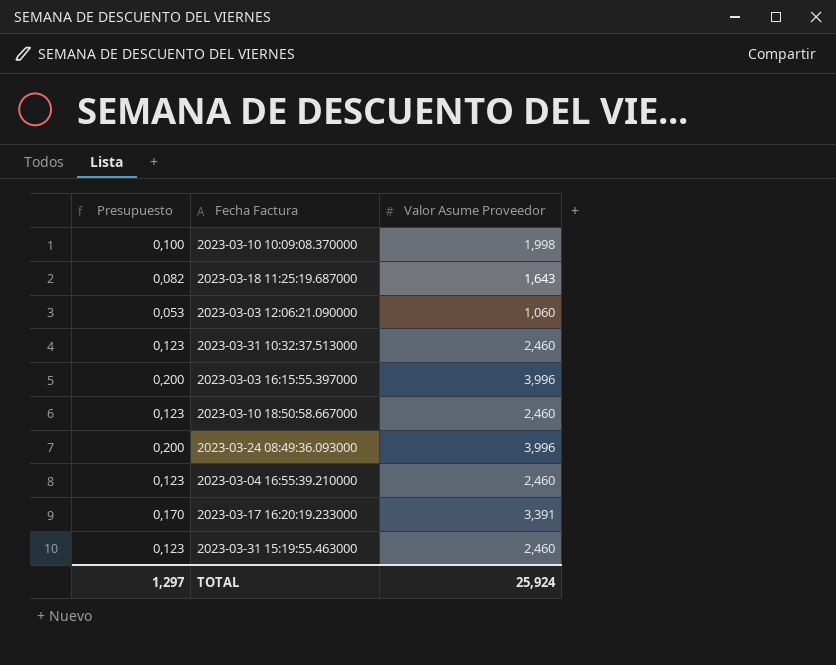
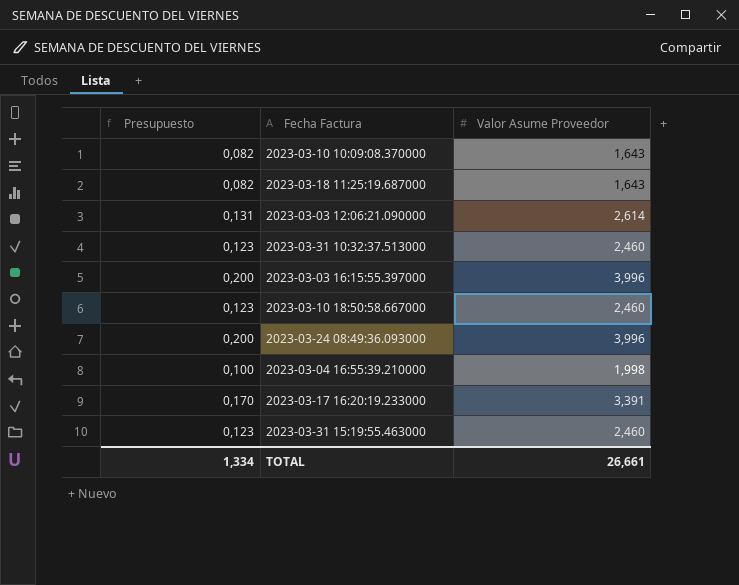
2023-03-10 10:09:08.370000 | Presupuesto: 0,100 -> 0,082
2023-03-10 10:09:08.370000 | Valor Asume Proveedor: 1,998 -> 1,643
2023-03-03 12:06:21.090000 | Presupuesto: 0,053 -> 0,131
2023-03-03 12:06:21.090000 | Valor Asume Proveedor: 1,060 -> 2,614
2023-03-04 16:55:39.210000 | Presupuesto: 0,123 -> 0,100
2023-03-04 16:55:39.210000 | Valor Asume Proveedor: 2,460 -> 1,998
TOTAL | Presupuesto: 1,297 -> 1,334
TOTAL | Valor Asume Proveedor: 25,924 -> 26,661

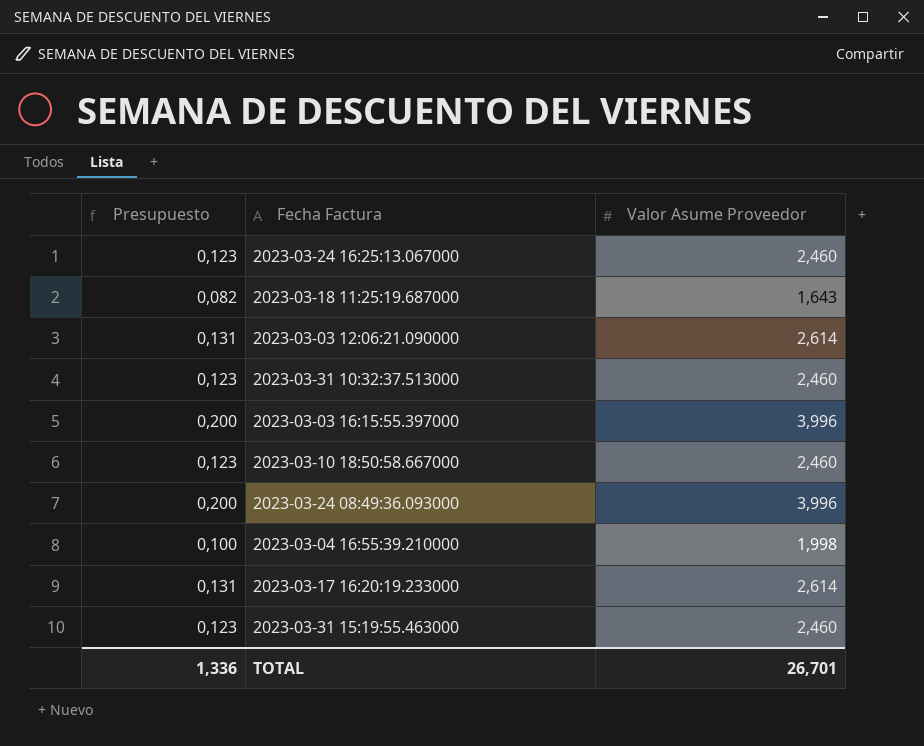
row 2023-03-10 10:09:08.370000: 0,082 | 1,643 -> none
row 2023-03-24 16:25:13.067000: none -> 0,123 | 2,460
2023-03-17 16:20:19.233000 | Presupuesto: 0,170 -> 0,131
2023-03-17 16:20:19.233000 | Valor Asume Proveedor: 3,391 -> 2,614
TOTAL | Presupuesto: 1,334 -> 1,336
TOTAL | Valor Asume Proveedor: 26,661 -> 26,701

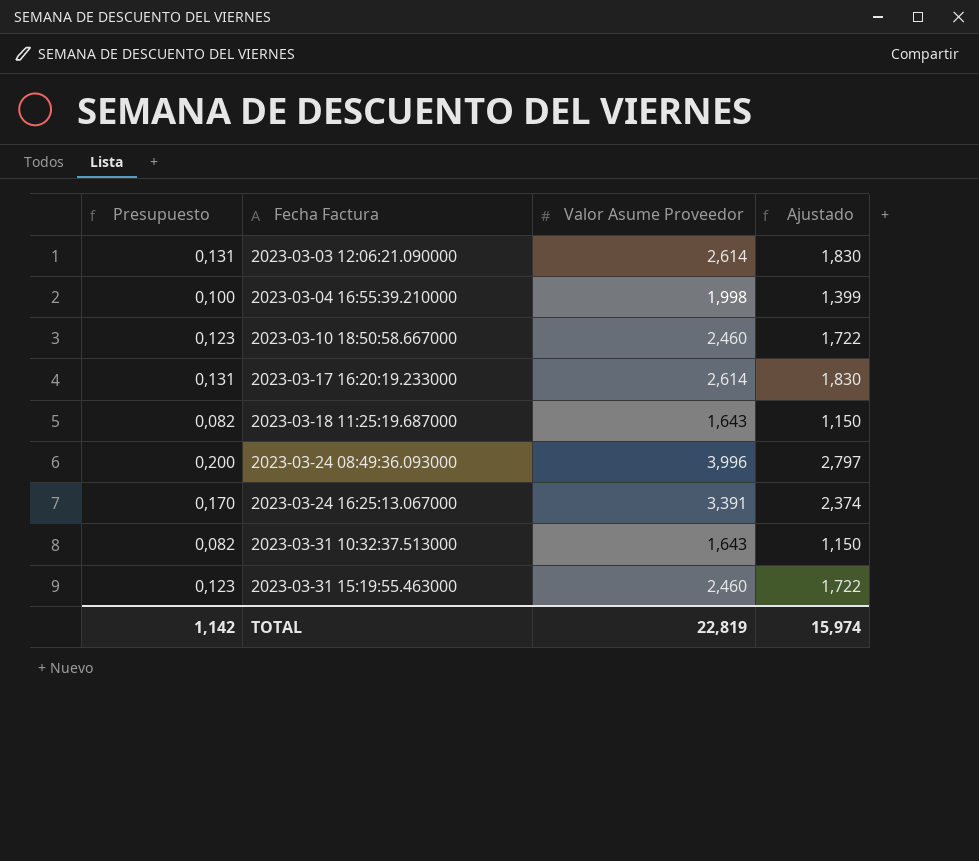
row order: none -> Fecha Factura ascending
column Ajustado | formula: none -> [Valor Asume Proveedor] * 0,7
row 2023-03-03 16:15:55.397000: 0,200 | 3,996 -> none
2023-03-24 16:25:13.067000 | Presupuesto: 0,123 -> 0,170
2023-03-24 16:25:13.067000 | Valor Asume Proveedor: 2,460 -> 3,391
2023-03-31 10:32:37.513000 | Presupuesto: 0,123 -> 0,082
2023-03-31 10:32:37.513000 | Valor Asume Proveedor: 2,460 -> 1,643
TOTAL | Presupuesto: 1,336 -> 1,142
TOTAL | Valor Asume Proveedor: 26,701 -> 22,819

